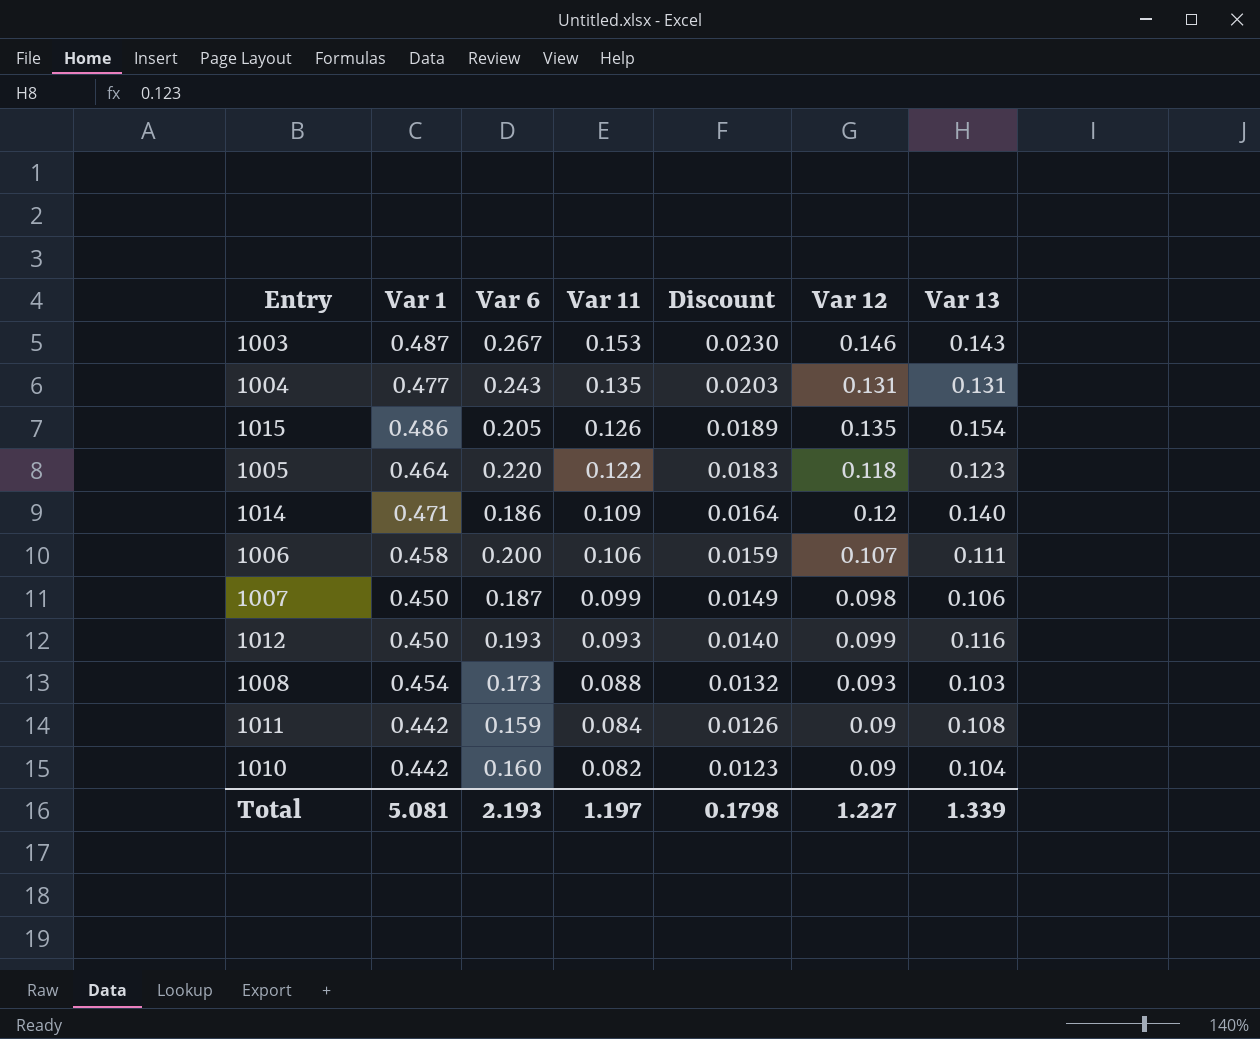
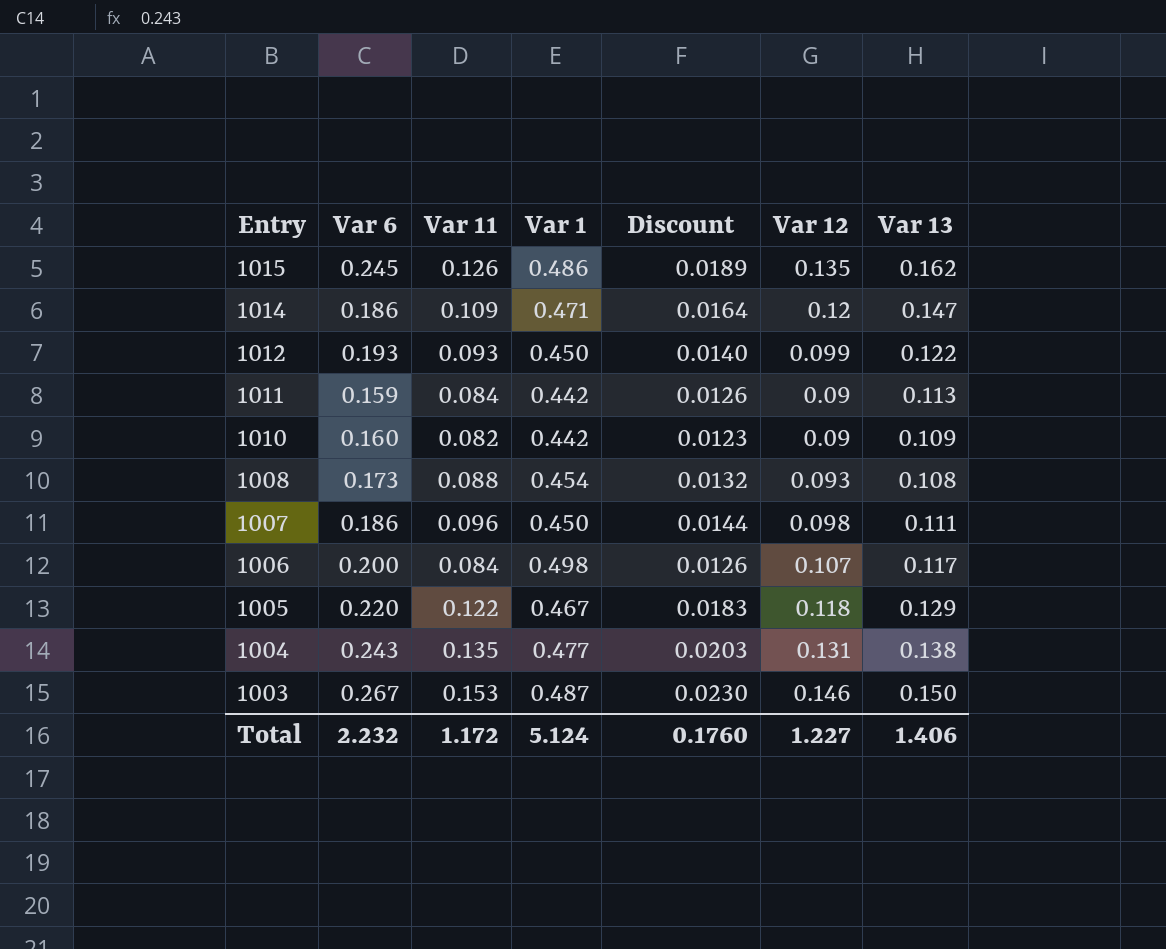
row order: Var 11 descending -> Entry descending
column Var 1 | position: 2 -> 4
1015 | Var 6: 0.205 -> 0.245
1015 | Var 13: 0.154 -> 0.162
1014 | Var 13: 0.140 -> 0.147
1012 | Var 13: 0.116 -> 0.122
1011 | Var 13: 0.108 -> 0.113
1010 | Var 13: 0.104 -> 0.109
1008 | Var 13: 0.103 -> 0.108
1007 | Var 6: 0.187 -> 0.186
1007 | Var 11: 0.099 -> 0.096
1007 | Discount: 0.0149 -> 0.0144
1007 | Var 13: 0.106 -> 0.111
1006 | Var 11: 0.106 -> 0.084
1006 | Var 1: 0.458 -> 0.498
1006 | Discount: 0.0159 -> 0.0126
1006 | Var 13: 0.111 -> 0.117
1005 | Var 1: 0.464 -> 0.467
1005 | Var 13: 0.123 -> 0.129
1004 | Var 13: 0.131 -> 0.138
1003 | Var 13: 0.143 -> 0.150
Total | Var 6: 2.193 -> 2.232
Total | Var 11: 1.197 -> 1.172
Total | Var 1: 5.081 -> 5.124
Total | Discount: 0.1798 -> 0.1760
Total | Var 13: 1.339 -> 1.406

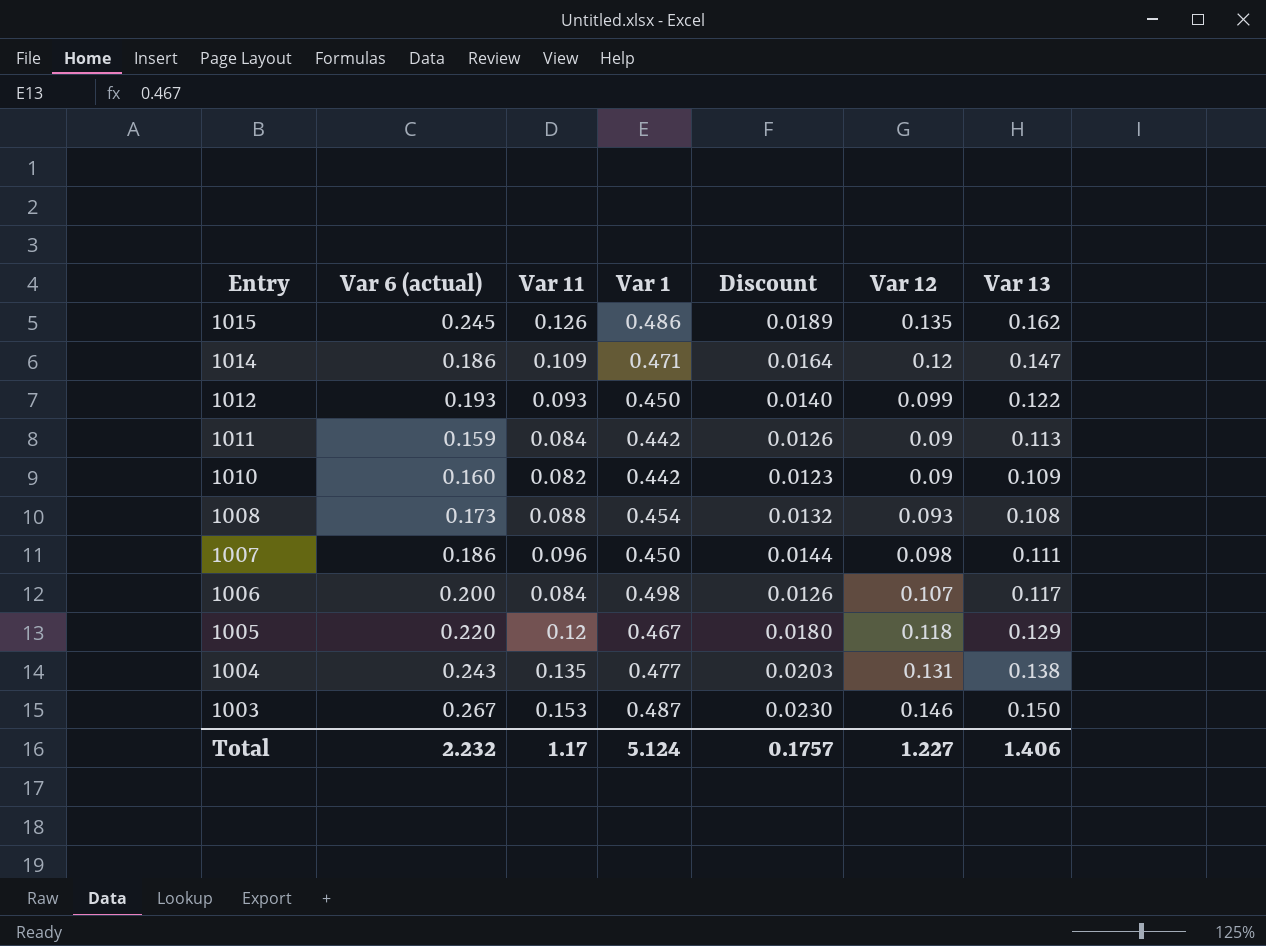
column name: Var 6 -> Var 6 (actual)
1005 | Var 11: 0.122 -> 0.12
1005 | Discount: 0.0183 -> 0.0180
Total | Var 11: 1.172 -> 1.17
Total | Discount: 0.1760 -> 0.1757

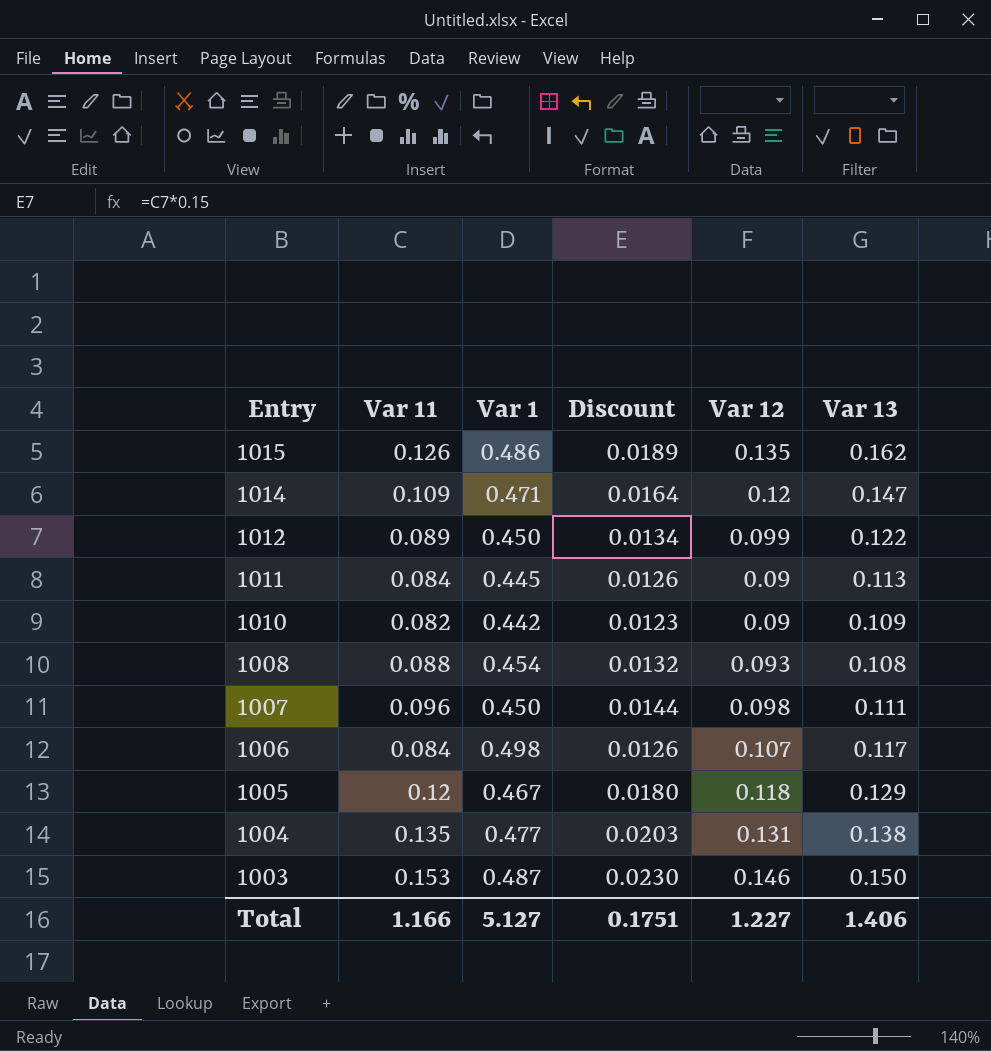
column Var 6 (actual) | position: 2 -> none
1012 | Var 11: 0.093 -> 0.089
1012 | Discount: 0.0140 -> 0.0134
1011 | Var 1: 0.442 -> 0.445
Total | Var 11: 1.17 -> 1.166
Total | Var 1: 5.124 -> 5.127
Total | Discount: 0.1757 -> 0.1751

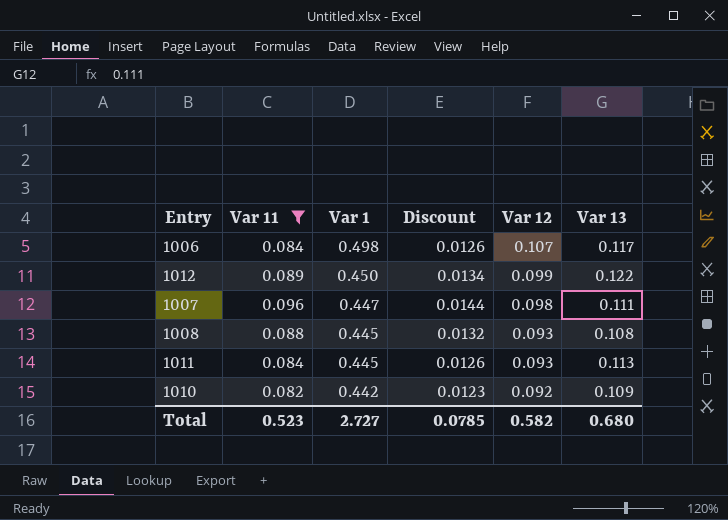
filter: none -> Var 11 <= 0.096
row order: Entry descending -> Var 1 descending
1007 | Var 1: 0.450 -> 0.447
1008 | Var 1: 0.454 -> 0.445
1011 | Var 12: 0.09 -> 0.093
1010 | Var 12: 0.09 -> 0.092
Total | Var 11: 1.166 -> 0.523
Total | Var 1: 5.127 -> 2.727
Total | Discount: 0.1751 -> 0.0785
Total | Var 12: 1.227 -> 0.582
Total | Var 13: 1.406 -> 0.680

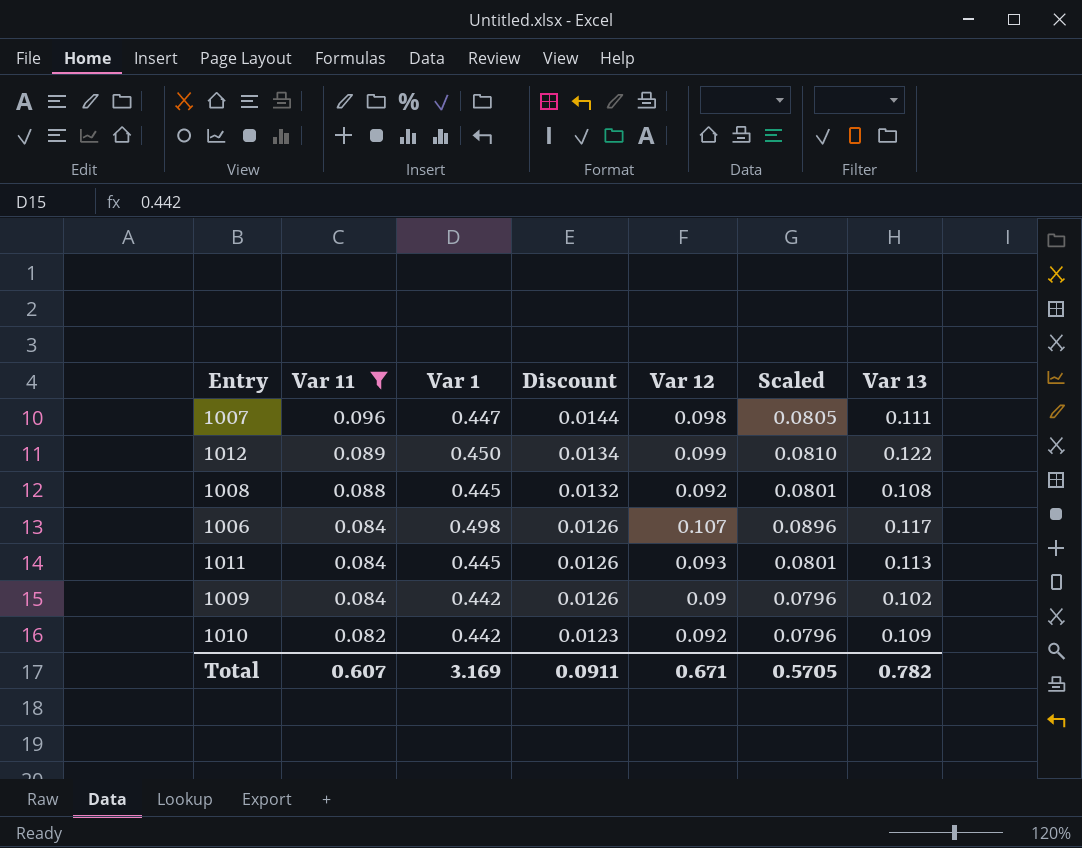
row order: Var 1 descending -> Var 11 descending
column Scaled | formula: none -> [Var 1] * 0.18
1008 | Var 12: 0.093 -> 0.092
row 1009: none -> 0.084 | 0.442 | 0.0126 | 0.09 | 0.0796 | 0.102
Total | Var 11: 0.523 -> 0.607
Total | Var 1: 2.727 -> 3.169
Total | Discount: 0.0785 -> 0.0911
Total | Var 12: 0.582 -> 0.671
Total | Var 13: 0.680 -> 0.782

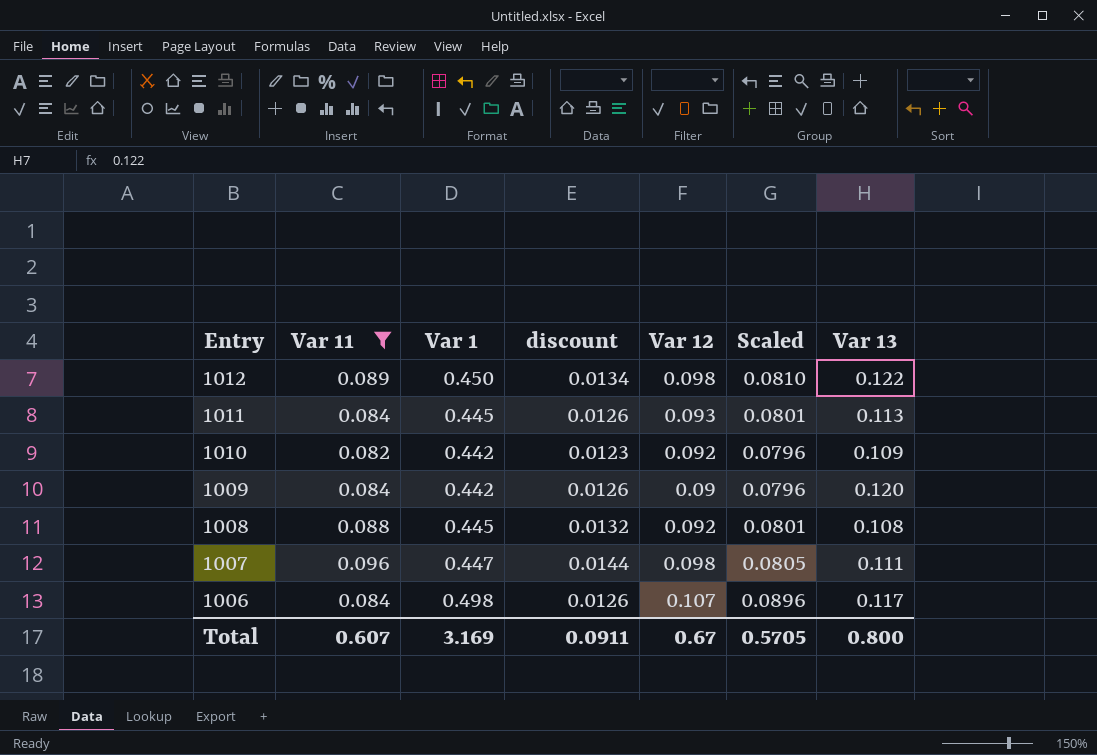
row order: Var 11 descending -> Entry descending
column name: Discount -> discount
1012 | Var 12: 0.099 -> 0.098
1009 | Var 13: 0.102 -> 0.120
Total | Var 12: 0.671 -> 0.67
Total | Var 13: 0.782 -> 0.800

